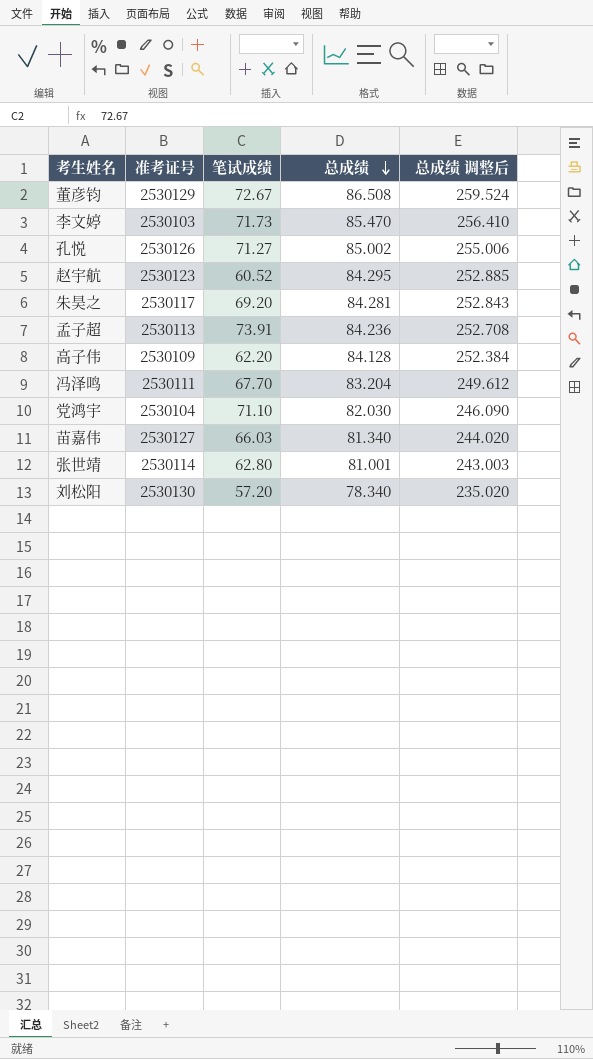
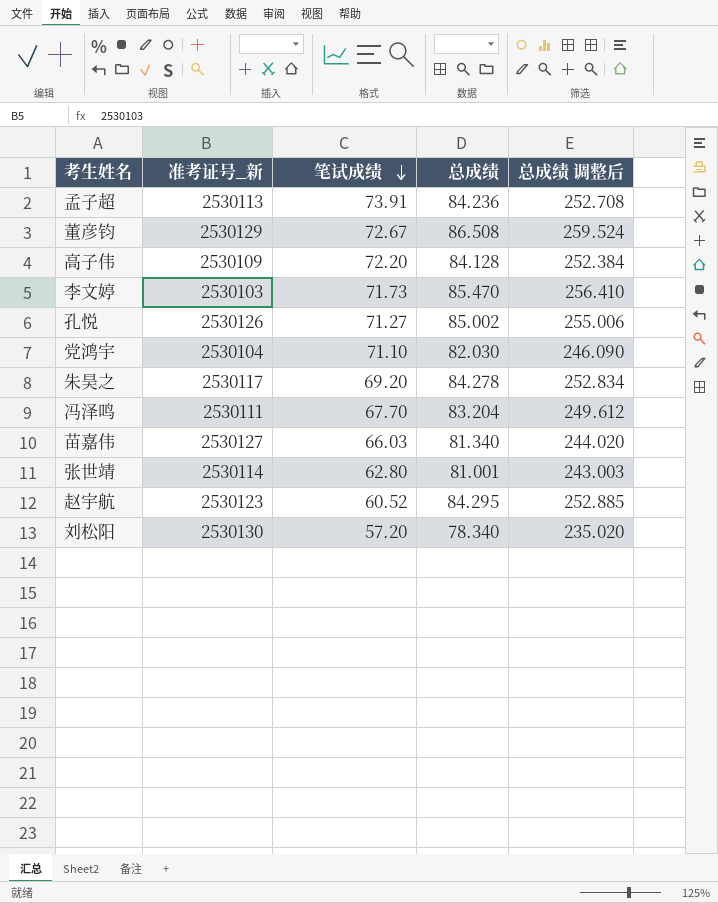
row order: 总成绩 descending -> 笔试成绩 descending
column name: 准考证号 -> 准考证号_新
高子伟 | 笔试成绩: 62.20 -> 72.20
朱昊之 | 总成绩: 84.281 -> 84.278
朱昊之 | 总成绩 调整后: 252.843 -> 252.834

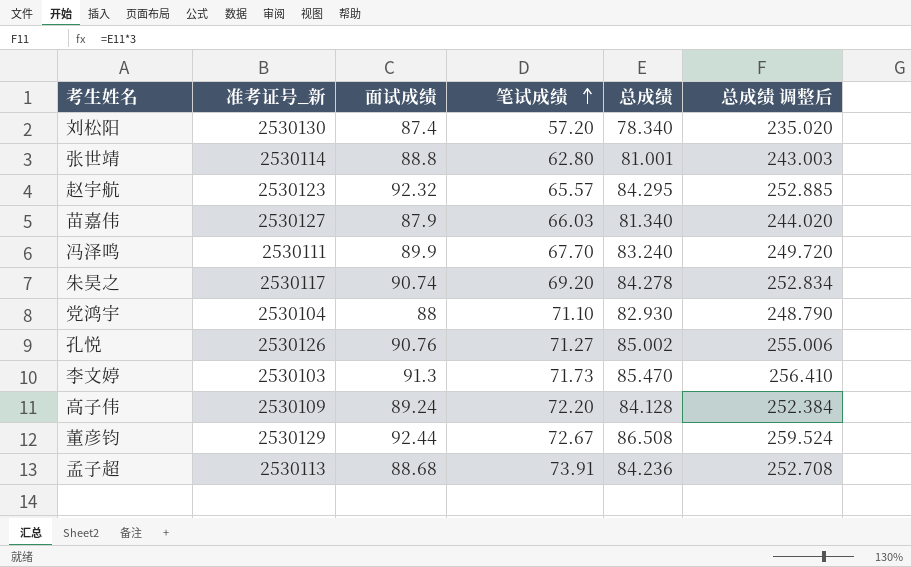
row order: 笔试成绩 descending -> 笔试成绩 ascending
column 面试成绩 | position: none -> 3
赵宇航 | 笔试成绩: 60.52 -> 65.57
冯泽鸣 | 总成绩: 83.204 -> 83.240
冯泽鸣 | 总成绩 调整后: 249.612 -> 249.720
党鸿宇 | 总成绩: 82.030 -> 82.930
党鸿宇 | 总成绩 调整后: 246.090 -> 248.790

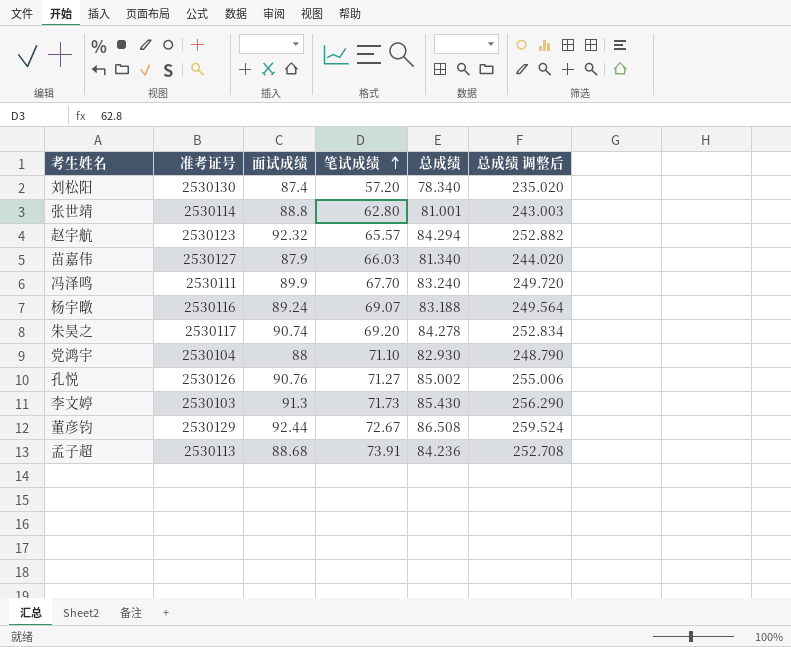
column name: 准考证号_新 -> 准考证号
row 高子伟: 2530109 | 89.24 | 72.20 | 84.128 | 252.384 -> none
赵宇航 | 总成绩: 84.295 -> 84.294
赵宇航 | 总成绩 调整后: 252.885 -> 252.882
row 杨宇暾: none -> 2530116 | 89.24 | 69.07 | 83.188 | 249.564
李文婷 | 总成绩: 85.470 -> 85.430
李文婷 | 总成绩 调整后: 256.410 -> 256.290

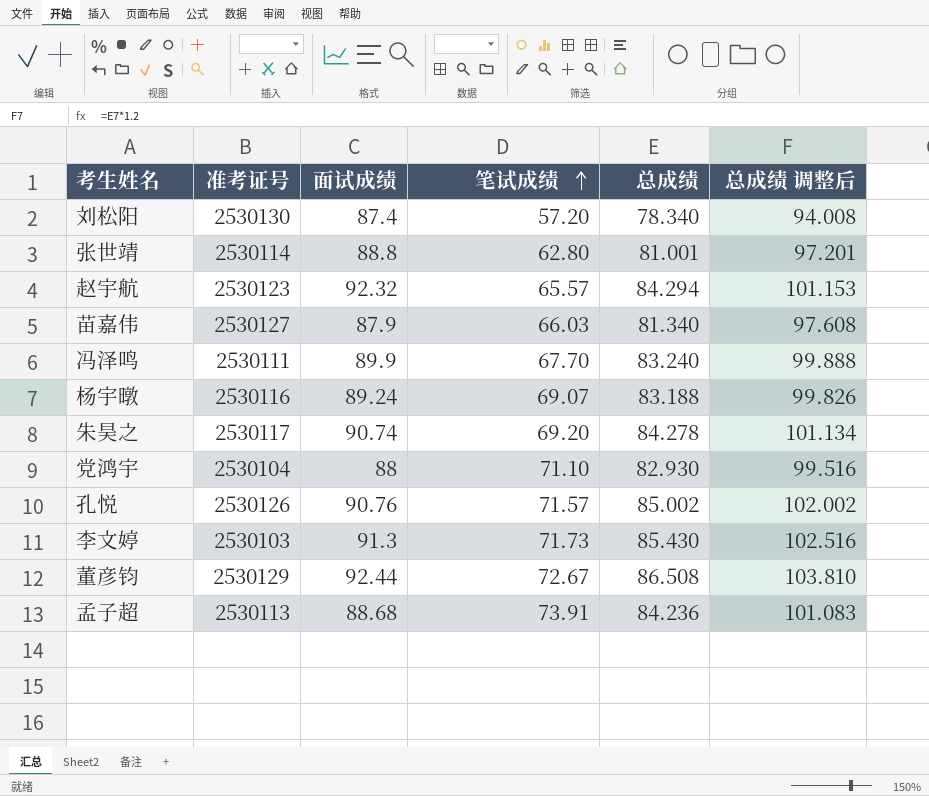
column 总成绩 调整后 | formula: [总成绩] * 3 -> [总成绩] * 1.2
孔悦 | 笔试成绩: 71.27 -> 71.57

